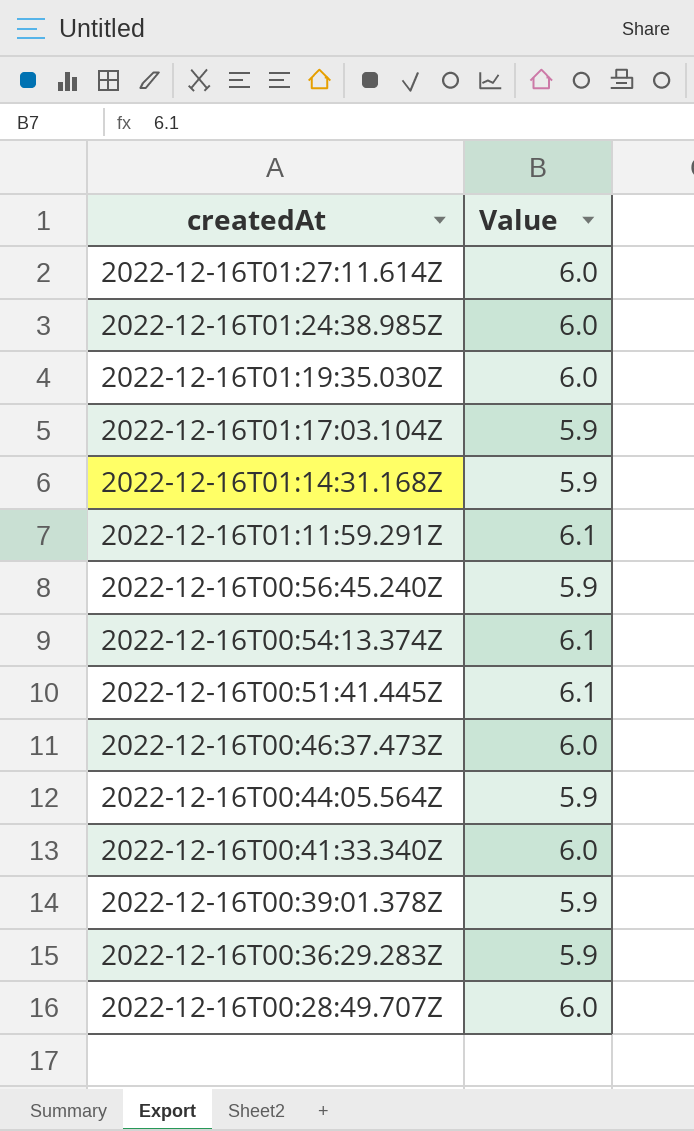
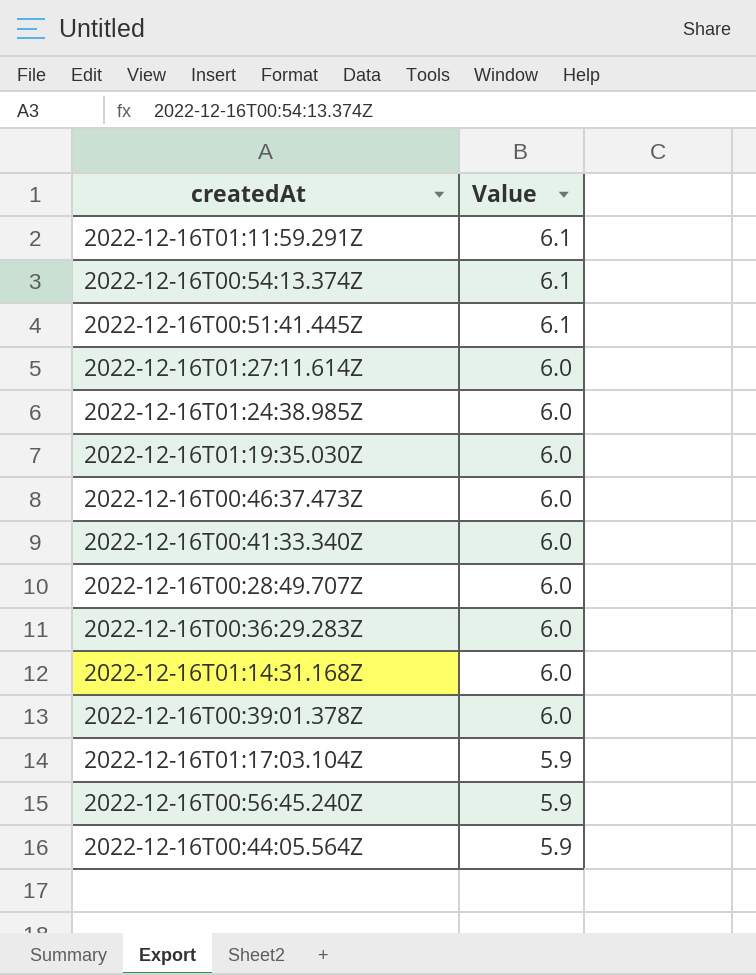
row order: createdAt descending -> Value descending
2022-12-16T00:36:29.283Z | Value: 5.9 -> 6.0
2022-12-16T01:14:31.168Z | Value: 5.9 -> 6.0
2022-12-16T00:39:01.378Z | Value: 5.9 -> 6.0

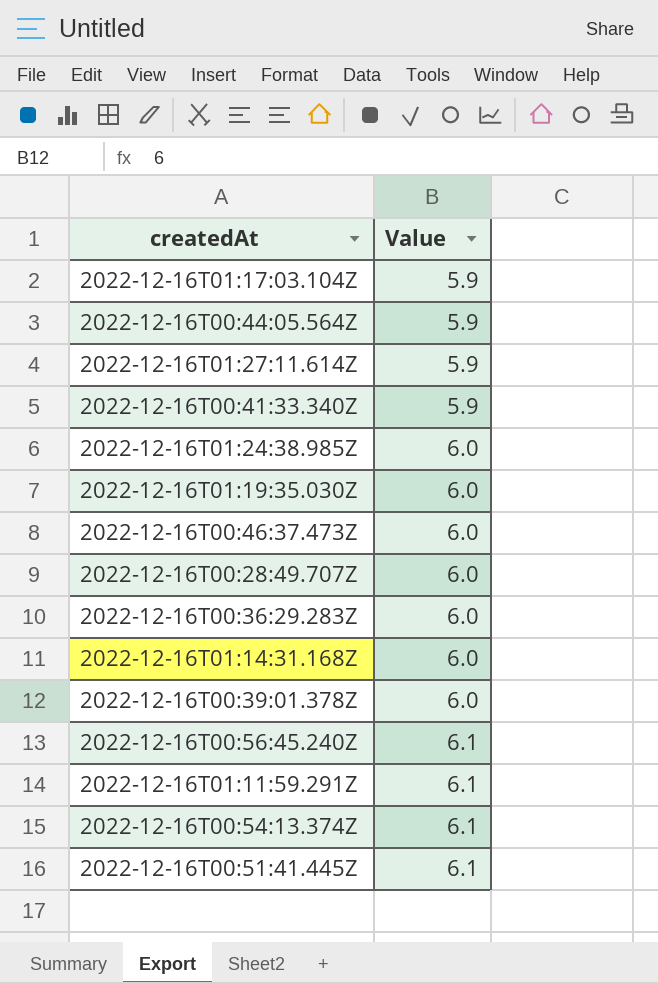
row order: Value descending -> Value ascending
2022-12-16T01:27:11.614Z | Value: 6.0 -> 5.9
2022-12-16T00:41:33.340Z | Value: 6.0 -> 5.9
2022-12-16T00:56:45.240Z | Value: 5.9 -> 6.1

